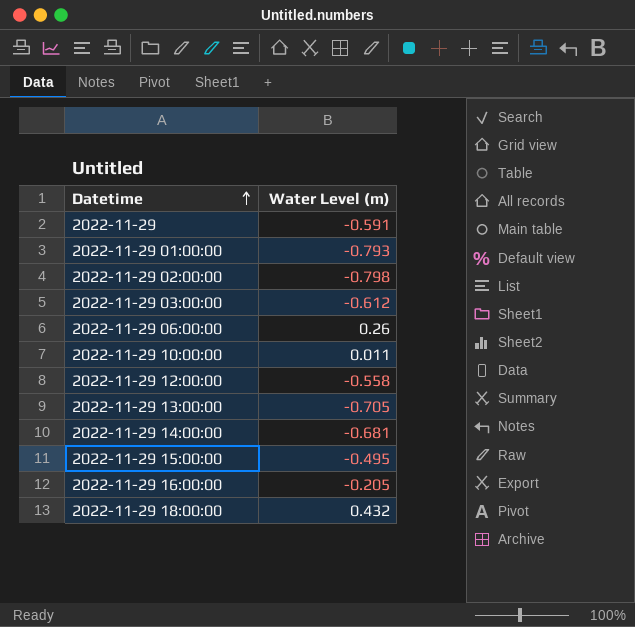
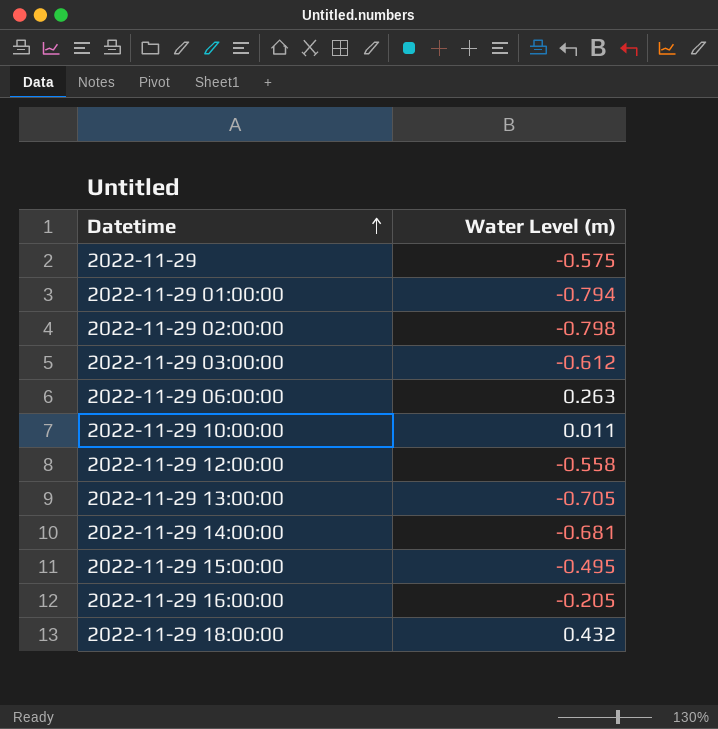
2022-11-29 | Water Level (m): -0.591 -> -0.575
2022-11-29 01:00:00 | Water Level (m): -0.793 -> -0.794
2022-11-29 06:00:00 | Water Level (m): 0.26 -> 0.263

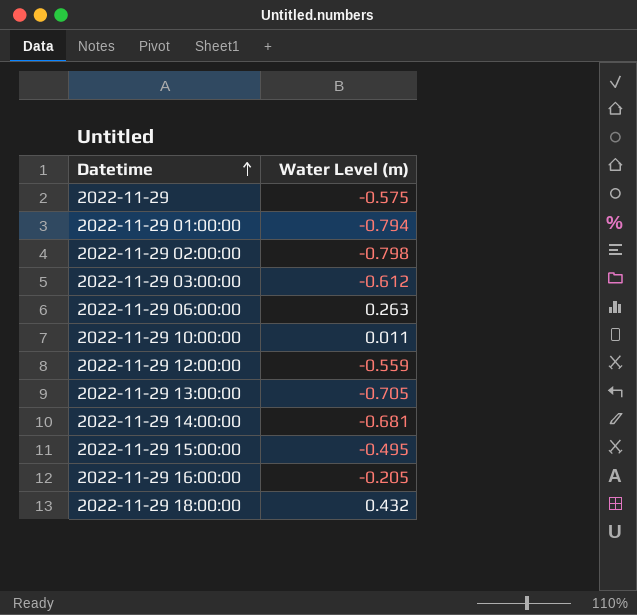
2022-11-29 12:00:00 | Water Level (m): -0.558 -> -0.559

